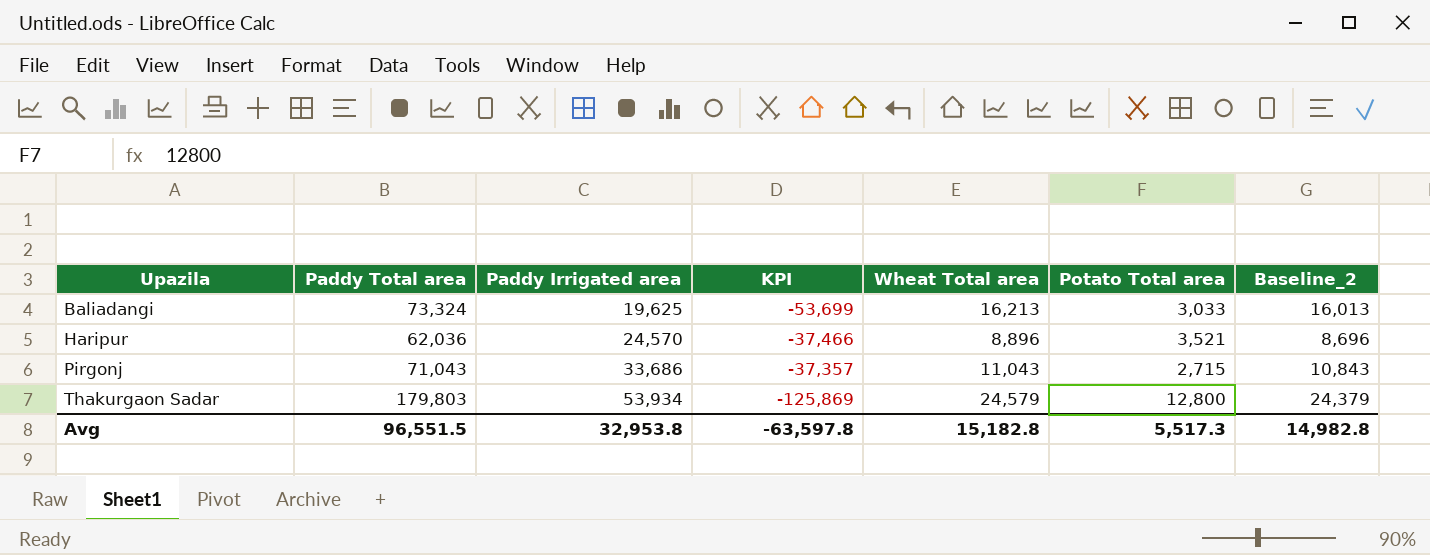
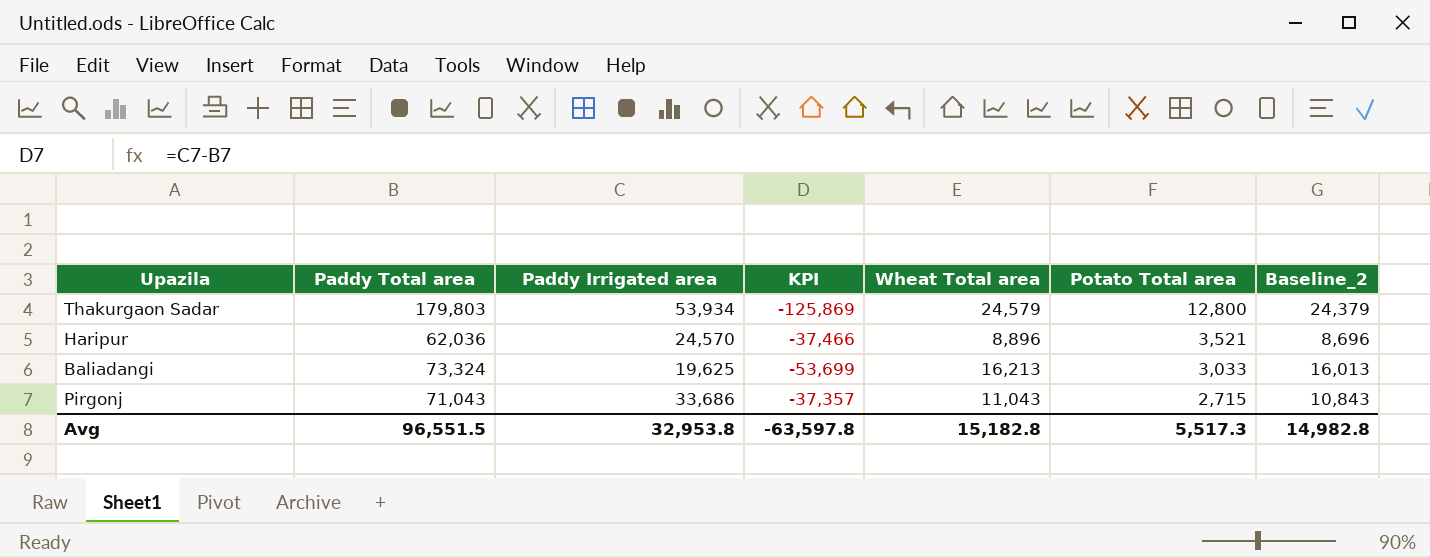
row order: Upazila ascending -> Potato Total area descending

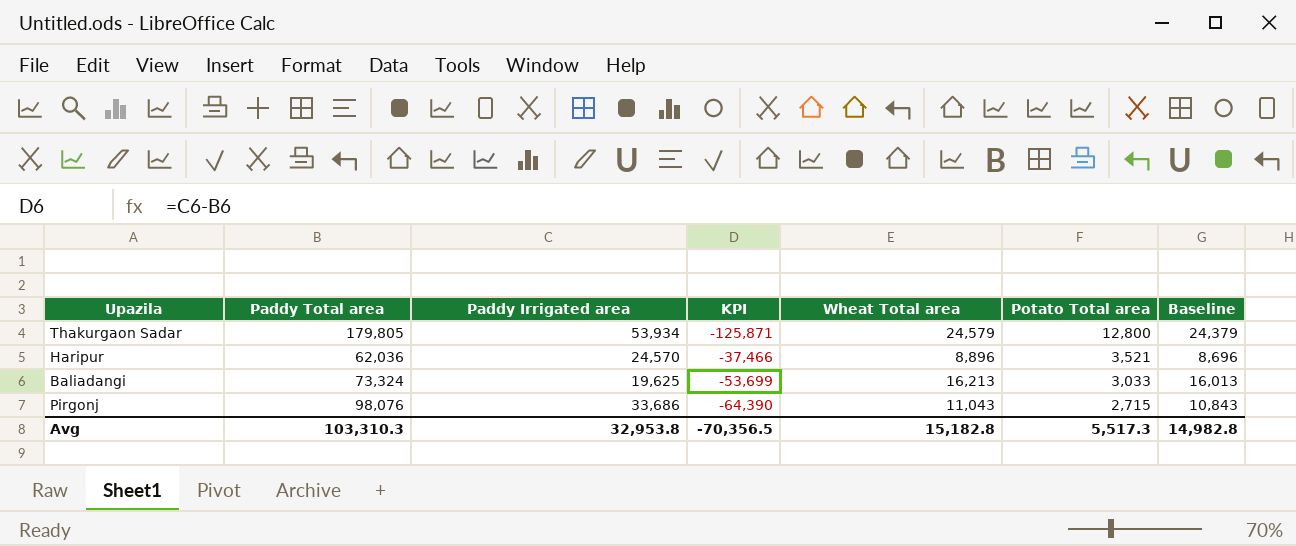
column name: Baseline_2 -> Baseline
Thakurgaon Sadar | Paddy Total area: 179,803 -> 179,805
Thakurgaon Sadar | KPI: -125,869 -> -125,871
Pirgonj | Paddy Total area: 71,043 -> 98,076
Pirgonj | KPI: -37,357 -> -64,390
Avg | Paddy Total area: 96,551.5 -> 103,310.3
Avg | KPI: -63,597.8 -> -70,356.5

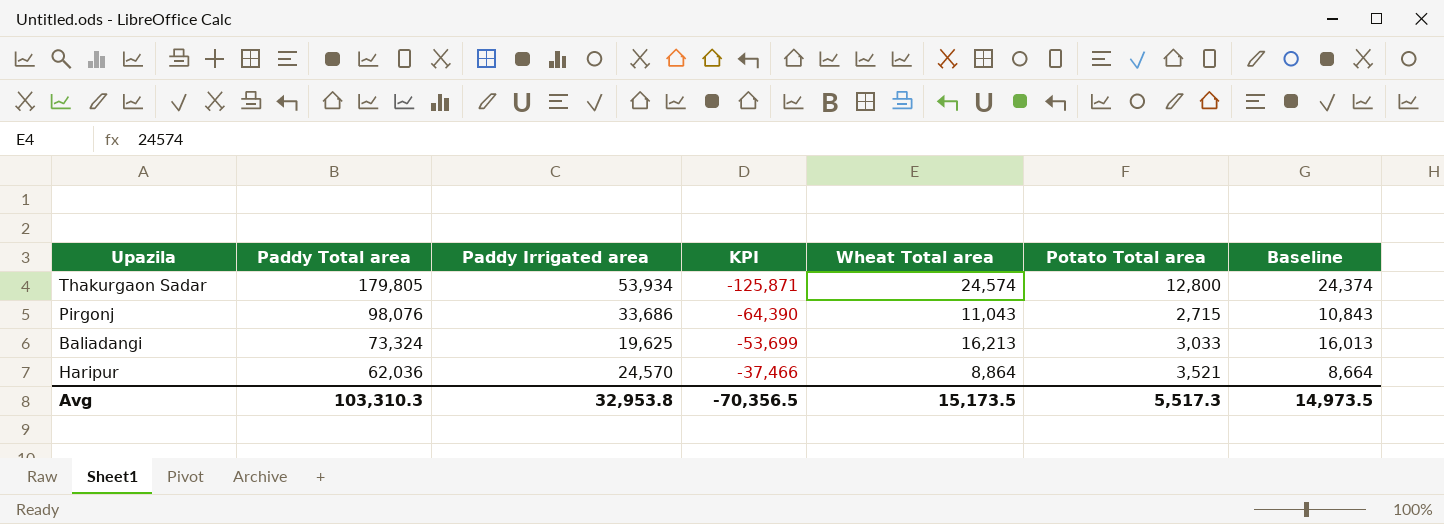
row order: Potato Total area descending -> Paddy Total area descending
Thakurgaon Sadar | Wheat Total area: 24,579 -> 24,574
Thakurgaon Sadar | Baseline: 24,379 -> 24,374
Haripur | Wheat Total area: 8,896 -> 8,864
Haripur | Baseline: 8,696 -> 8,664
Avg | Wheat Total area: 15,182.8 -> 15,173.5
Avg | Baseline: 14,982.8 -> 14,973.5

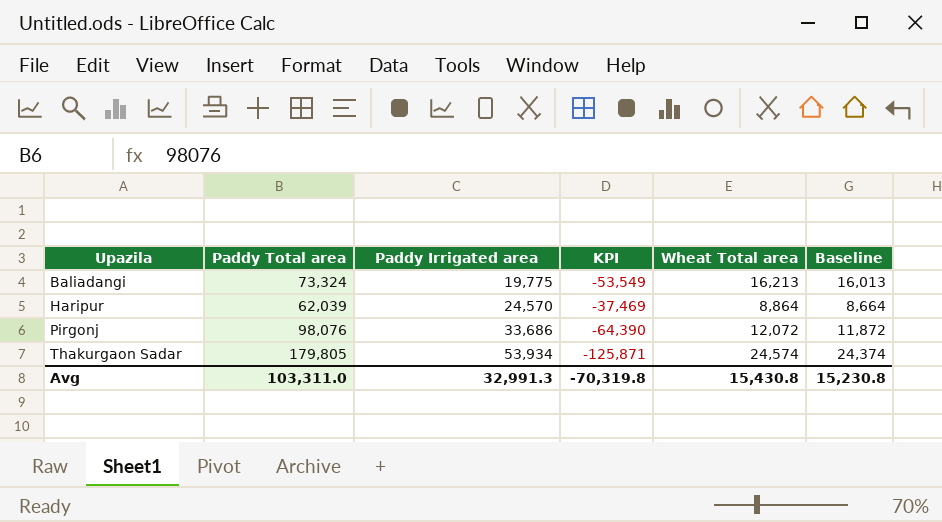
row order: Paddy Total area descending -> Upazila ascending
column Potato Total area | position: 6 -> none
Baliadangi | Paddy Irrigated area: 19,625 -> 19,775
Baliadangi | KPI: -53,699 -> -53,549
Haripur | Paddy Total area: 62,036 -> 62,039
Haripur | KPI: -37,466 -> -37,469
Pirgonj | Wheat Total area: 11,043 -> 12,072
Pirgonj | Baseline: 10,843 -> 11,872
Avg | Paddy Total area: 103,310.3 -> 103,311.0
Avg | Paddy Irrigated area: 32,953.8 -> 32,991.3
Avg | KPI: -70,356.5 -> -70,319.8
Avg | Wheat Total area: 15,173.5 -> 15,430.8
Avg | Baseline: 14,973.5 -> 15,230.8

